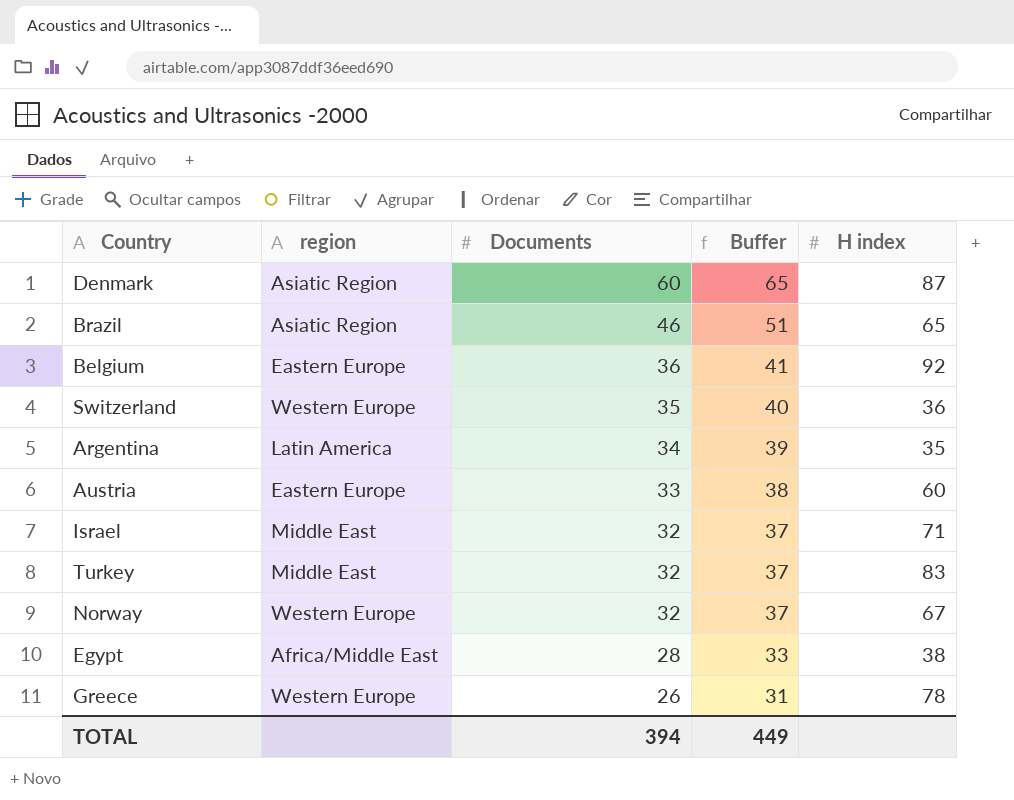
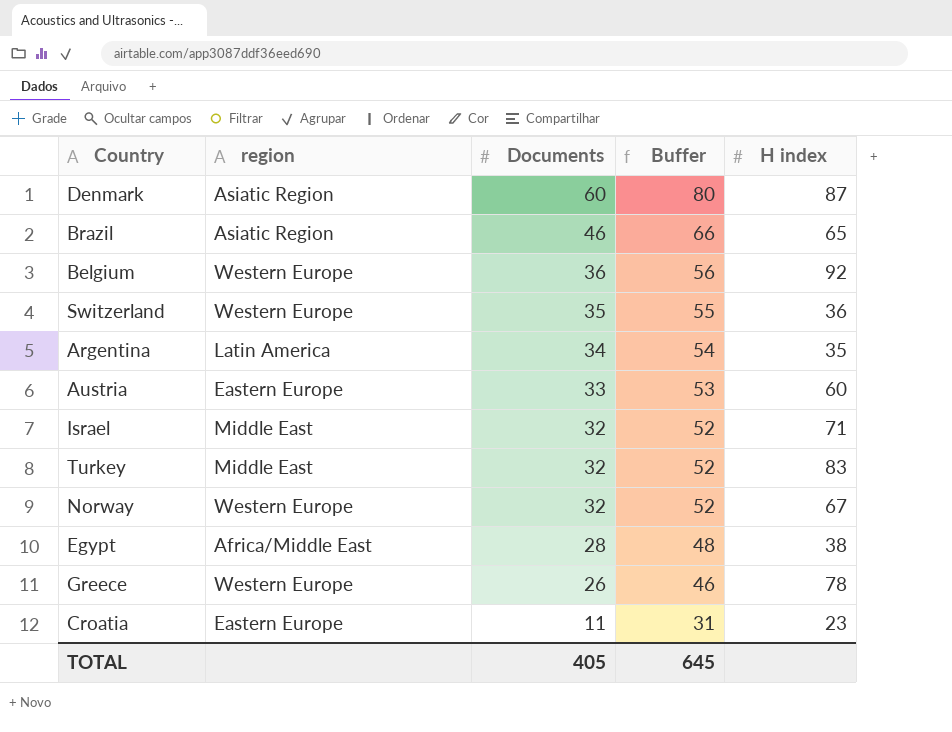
column Buffer | formula: [Documents] + 5 -> [Documents] + 20
Belgium | region: Eastern Europe -> Western Europe
row Croatia: none -> Eastern Europe | 11 | 31 | 23
TOTAL | Documents: 394 -> 405
TOTAL | Buffer: 449 -> 645

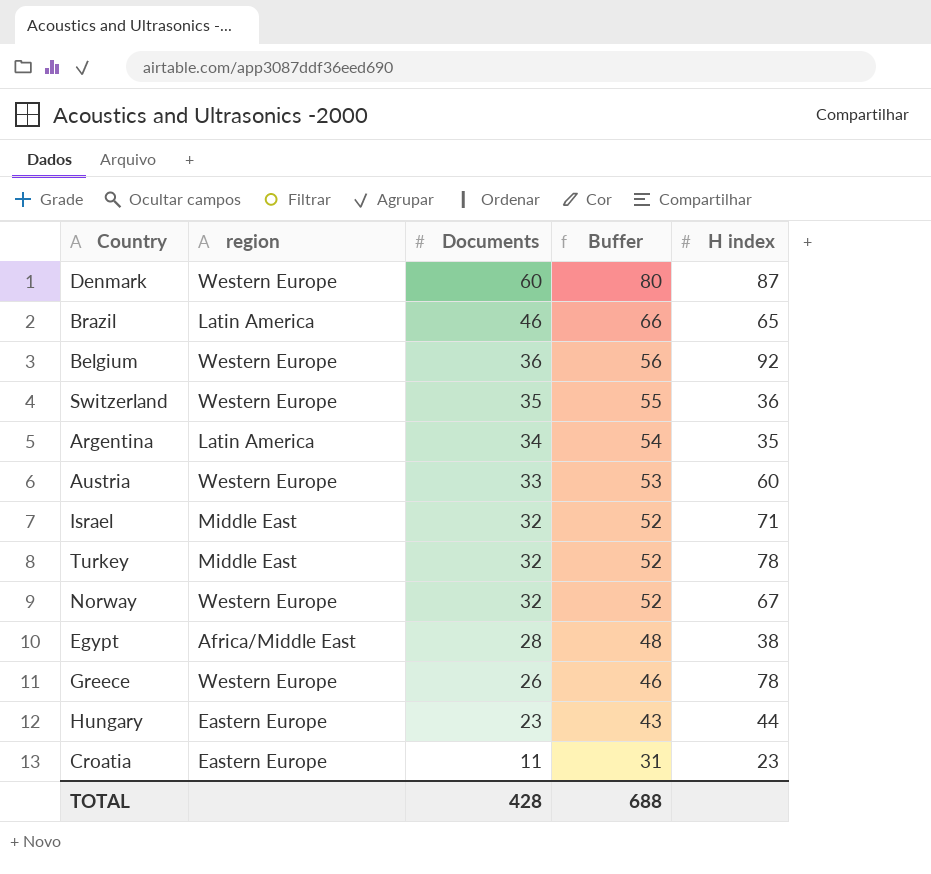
Denmark | region: Asiatic Region -> Western Europe
Brazil | region: Asiatic Region -> Latin America
Austria | region: Eastern Europe -> Western Europe
Turkey | H index: 83 -> 78
row Hungary: none -> Eastern Europe | 23 | 43 | 44
TOTAL | Documents: 405 -> 428
TOTAL | Buffer: 645 -> 688

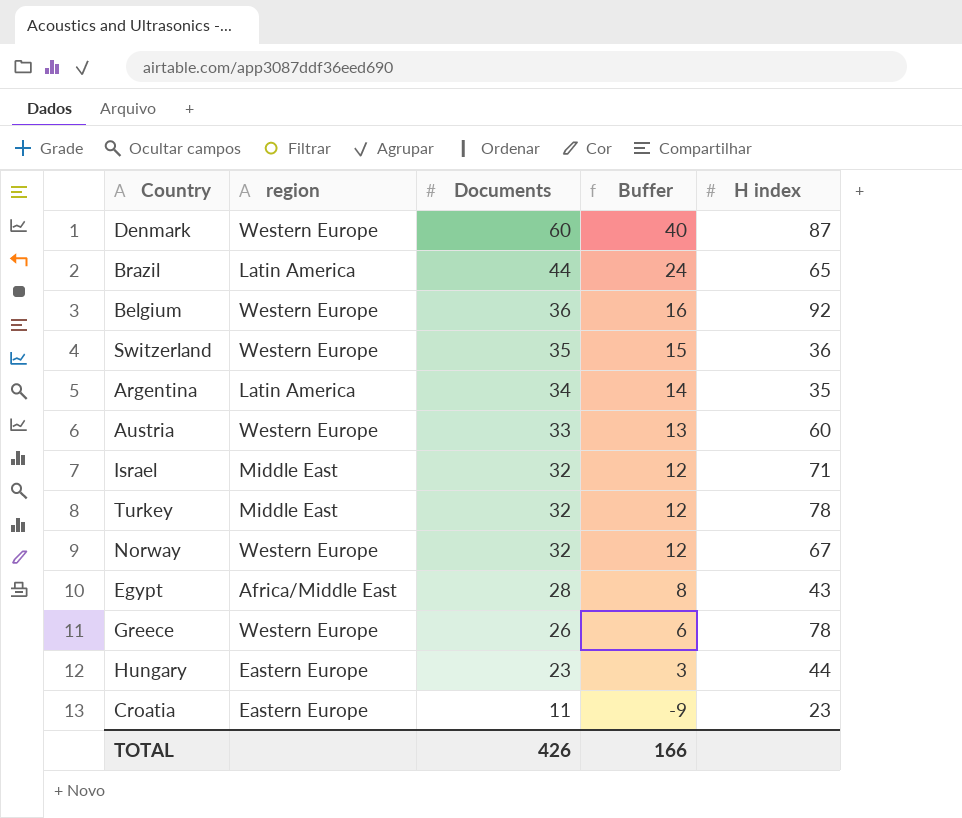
column Buffer | formula: [Documents] + 20 -> [Documents] - 20
Brazil | Documents: 46 -> 44
Egypt | H index: 38 -> 43
TOTAL | Documents: 428 -> 426
TOTAL | Buffer: 688 -> 166

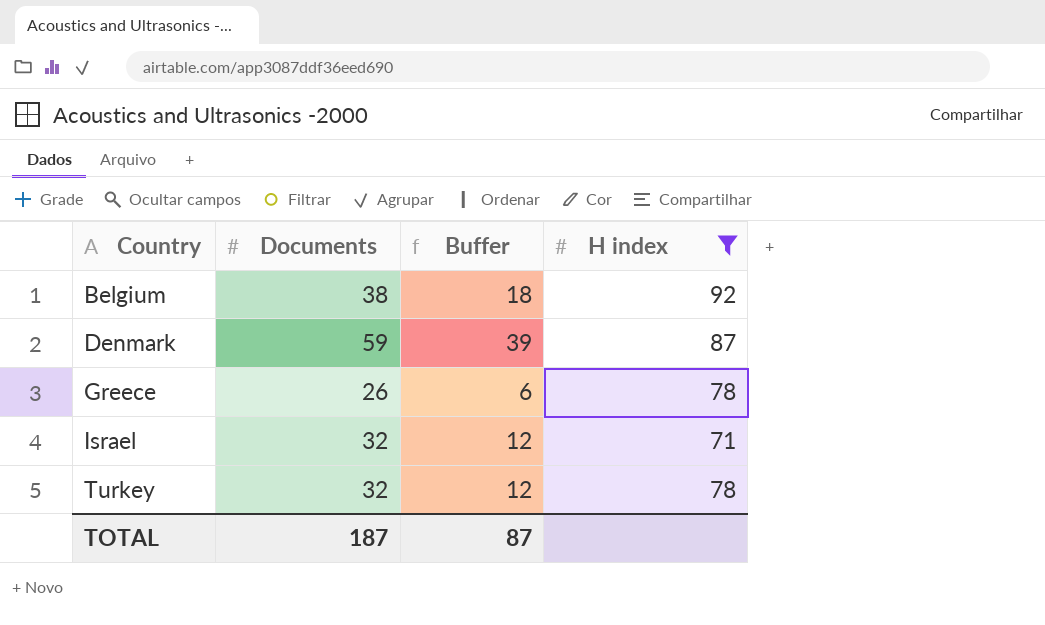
filter: none -> H index >= 71
row order: Documents descending -> Country ascending
column region | position: 2 -> none
Belgium | Documents: 36 -> 38
Belgium | Buffer: 16 -> 18
Denmark | Documents: 60 -> 59
Denmark | Buffer: 40 -> 39
TOTAL | Documents: 426 -> 187
TOTAL | Buffer: 166 -> 87

